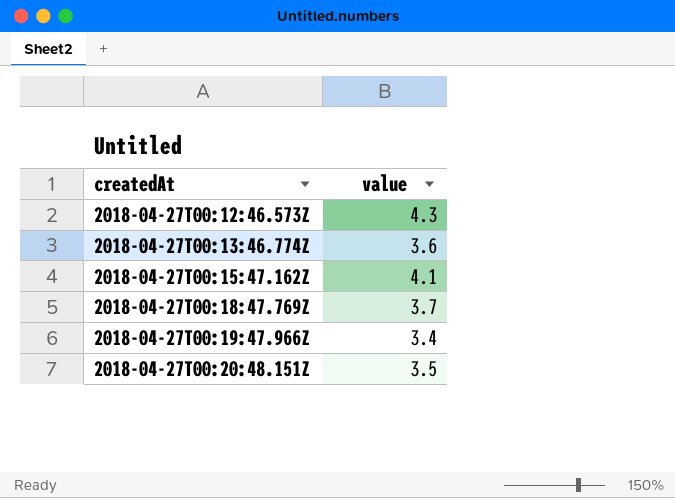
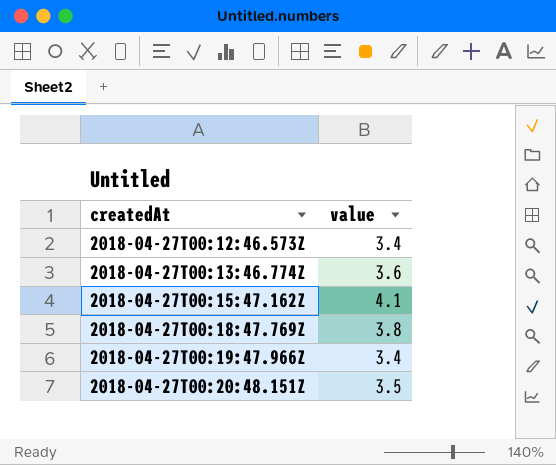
2018-04-27T00:12:46.573Z | value: 4.3 -> 3.4
2018-04-27T00:18:47.769Z | value: 3.7 -> 3.8

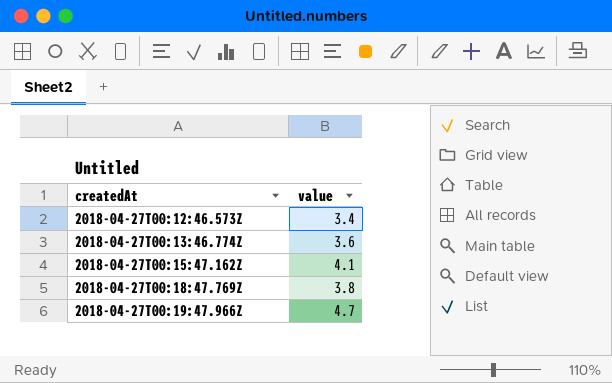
row 2018-04-27T00:20:48.151Z: 3.5 -> none
2018-04-27T00:19:47.966Z | value: 3.4 -> 4.7

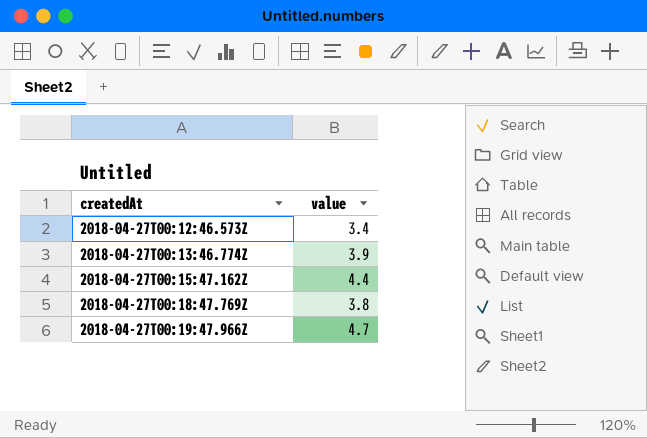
2018-04-27T00:13:46.774Z | value: 3.6 -> 3.9
2018-04-27T00:15:47.162Z | value: 4.1 -> 4.4

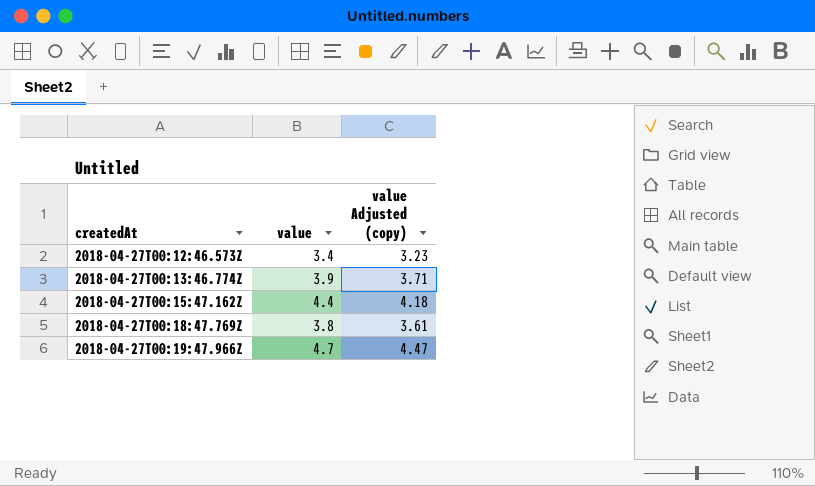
column value Adjusted (copy) | formula: none -> [value] * 0.95

